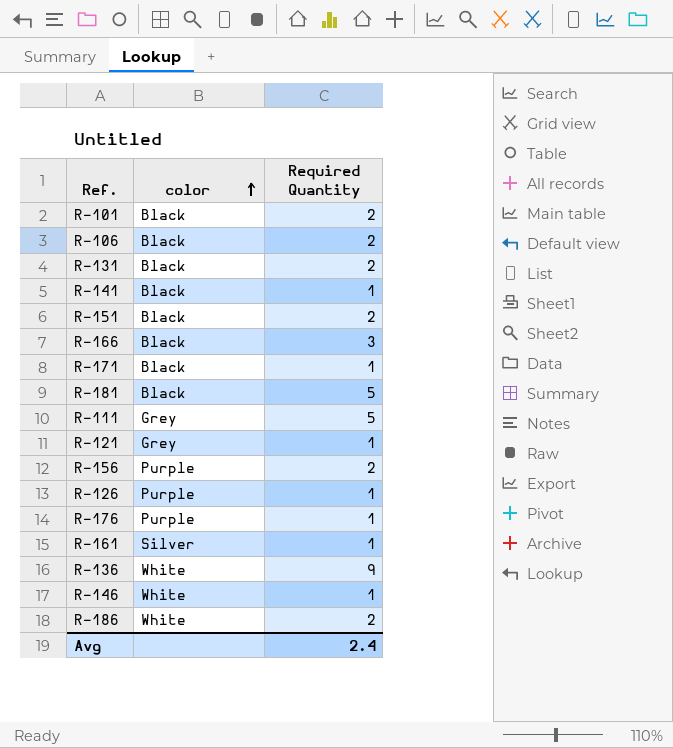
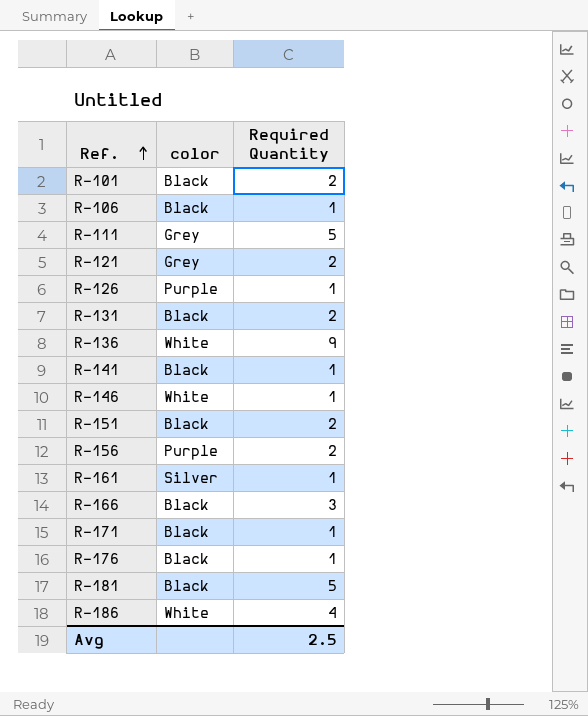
row order: color ascending -> Ref. ascending
R-106 | Required Quantity: 2 -> 1
R-121 | Required Quantity: 1 -> 2
R-176 | color: Purple -> Black
R-186 | Required Quantity: 2 -> 4
Avg | Required Quantity: 2.4 -> 2.5

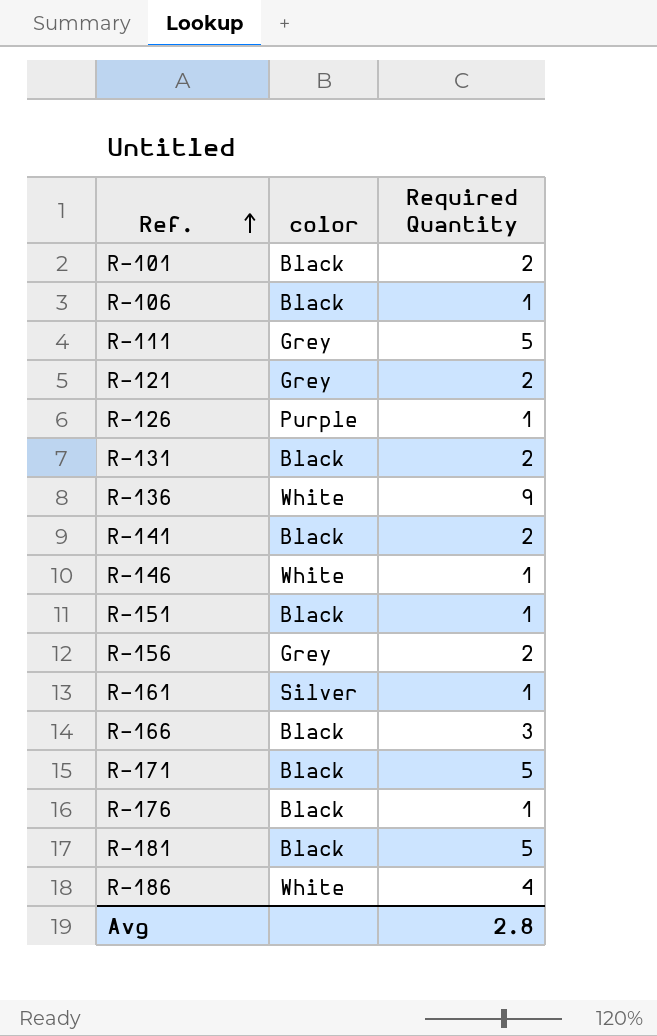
R-141 | Required Quantity: 1 -> 2
R-151 | Required Quantity: 2 -> 1
R-156 | color: Purple -> Grey
R-171 | Required Quantity: 1 -> 5
Avg | Required Quantity: 2.5 -> 2.8

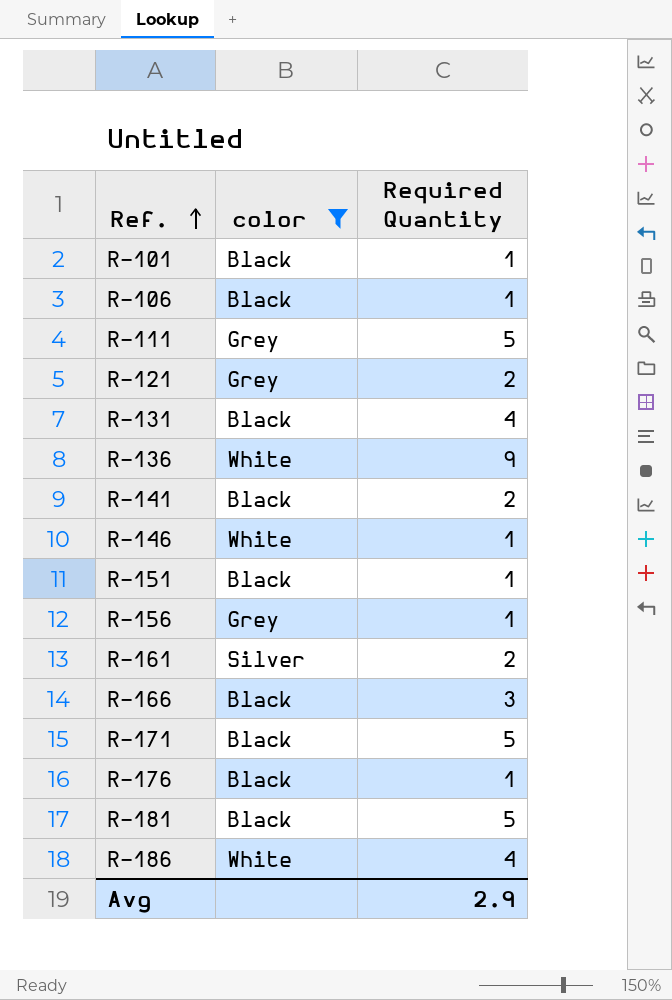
filter: none -> color != Purple
R-101 | Required Quantity: 2 -> 1
R-131 | Required Quantity: 2 -> 4
R-156 | Required Quantity: 2 -> 1
R-161 | Required Quantity: 1 -> 2
Avg | Required Quantity: 2.8 -> 2.9

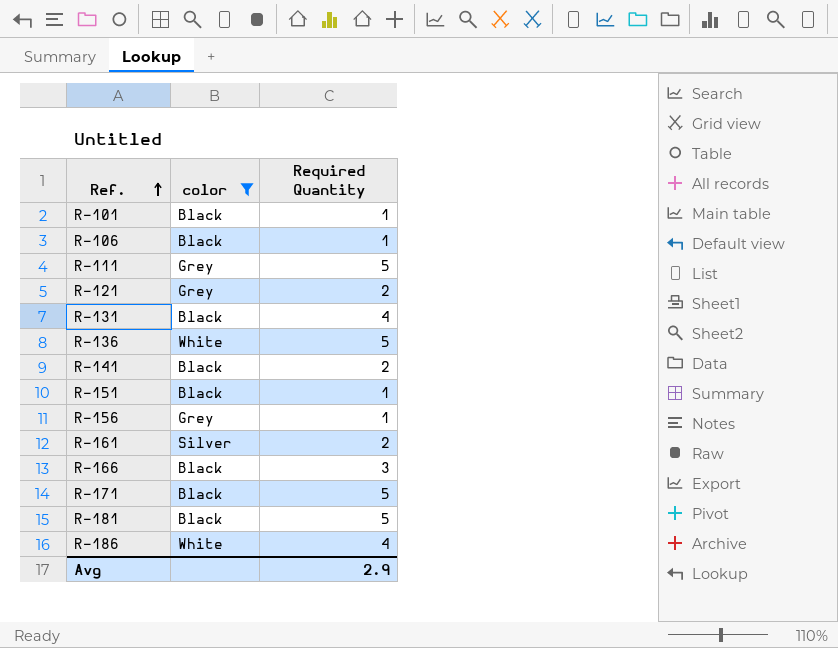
row R-146: White | 1 -> none
row R-176: Black | 1 -> none
R-136 | Required Quantity: 9 -> 5

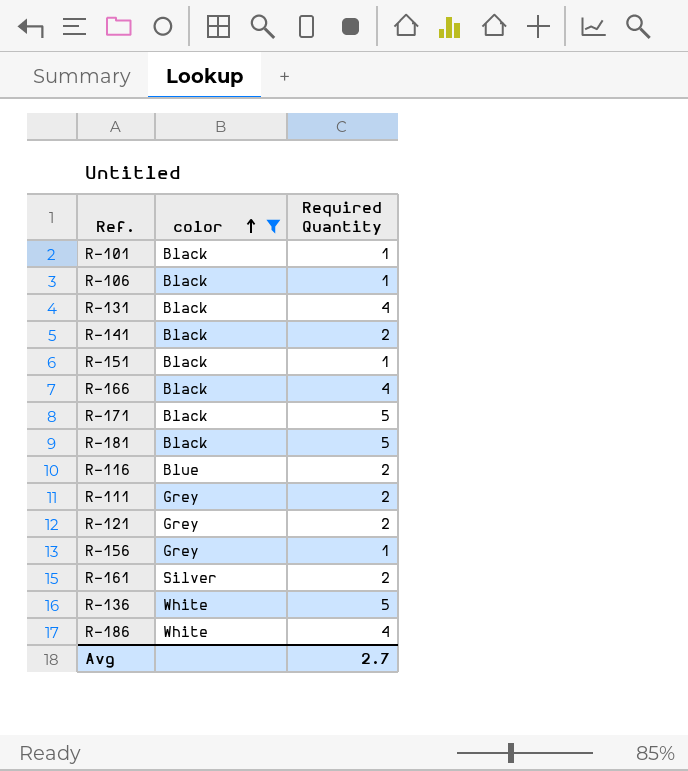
row order: Ref. ascending -> color ascending
R-166 | Required Quantity: 3 -> 4
row R-116: none -> Blue | 2
R-111 | Required Quantity: 5 -> 2
Avg | Required Quantity: 2.9 -> 2.7

